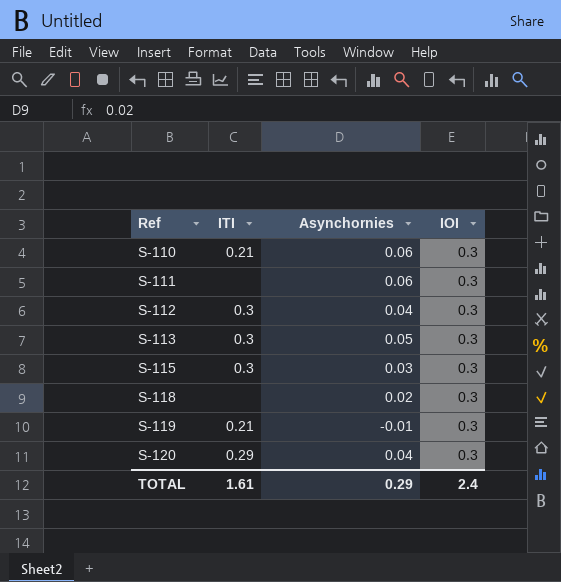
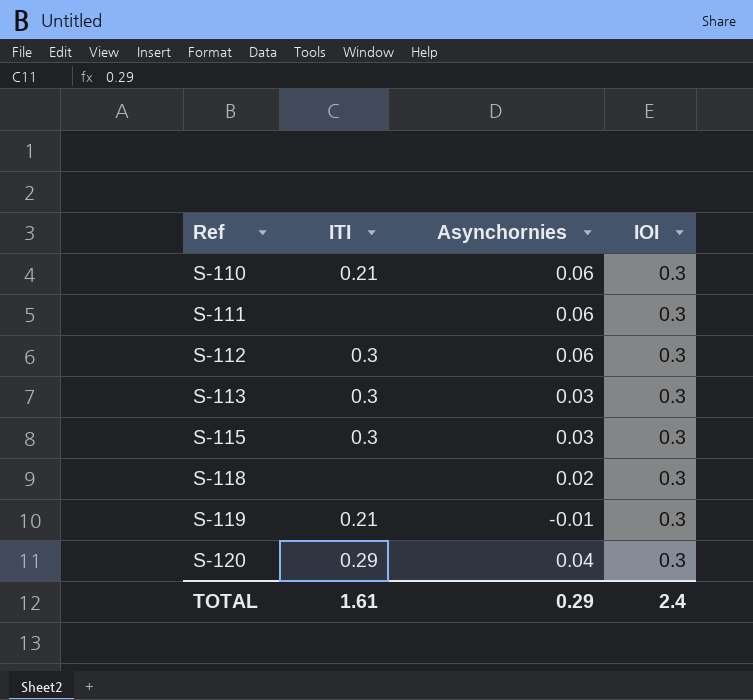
S-112 | Asynchornies: 0.04 -> 0.06
S-113 | Asynchornies: 0.05 -> 0.03

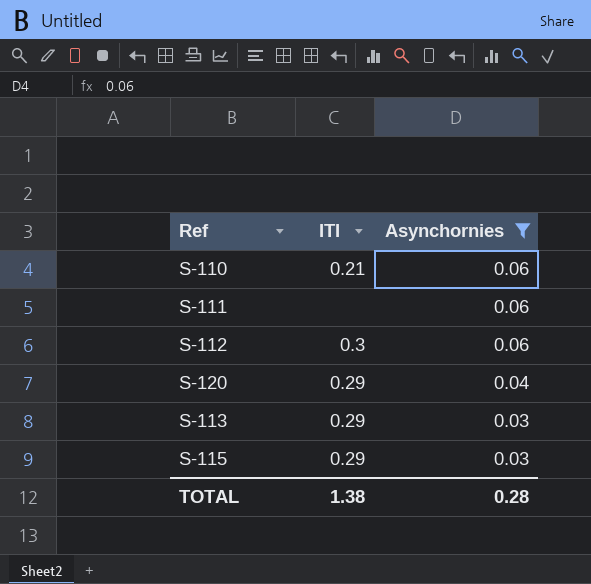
filter: none -> Asynchornies >= 0.03
row order: Ref ascending -> Asynchornies descending
column IOI | position: 4 -> none
S-113 | ITI: 0.3 -> 0.29
S-115 | ITI: 0.3 -> 0.29
TOTAL | ITI: 1.61 -> 1.38
TOTAL | Asynchornies: 0.29 -> 0.28

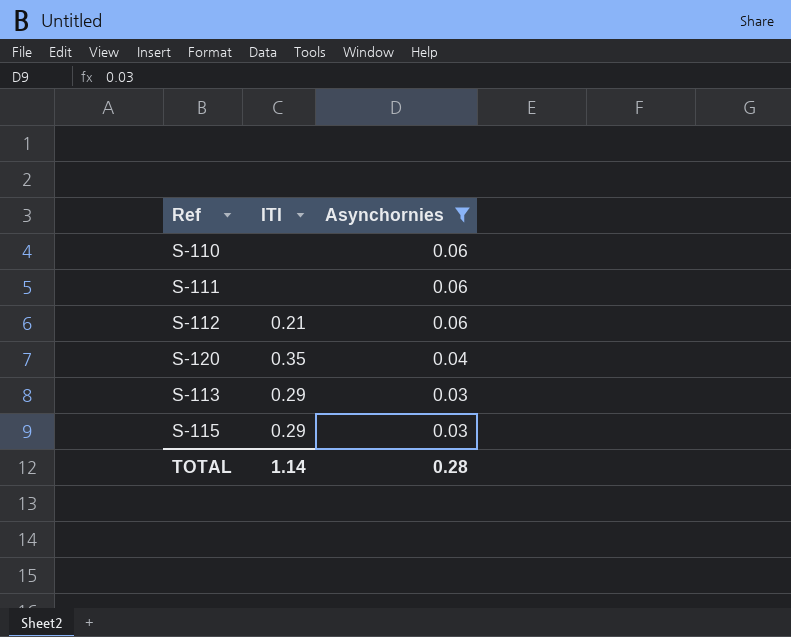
S-110 | ITI: 0.21 -> none
S-112 | ITI: 0.3 -> 0.21
S-120 | ITI: 0.29 -> 0.35
TOTAL | ITI: 1.38 -> 1.14

